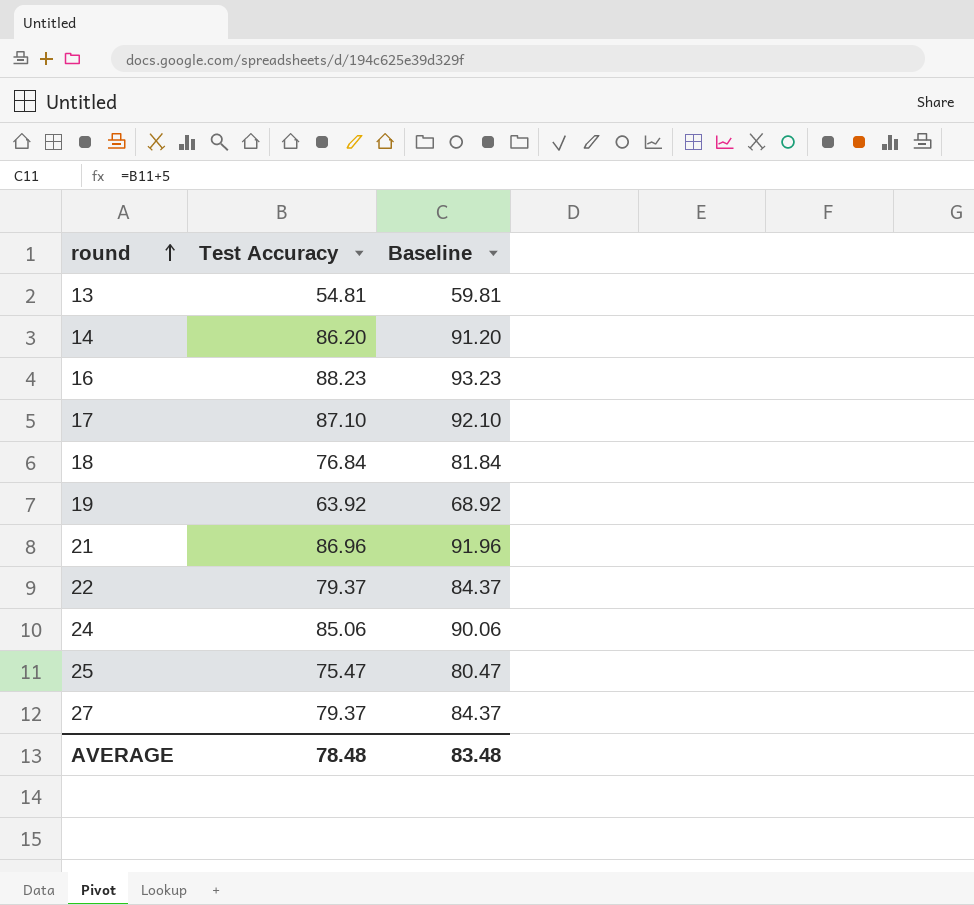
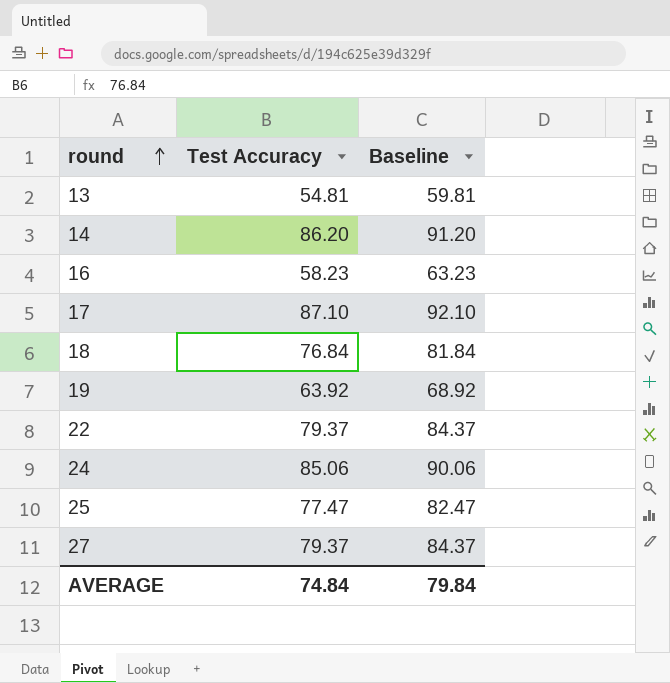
row 21: 86.96 | 91.96 -> none
16 | Test Accuracy: 88.23 -> 58.23
16 | Baseline: 93.23 -> 63.23
25 | Test Accuracy: 75.47 -> 77.47
25 | Baseline: 80.47 -> 82.47
AVERAGE | Test Accuracy: 78.48 -> 74.84
AVERAGE | Baseline: 83.48 -> 79.84

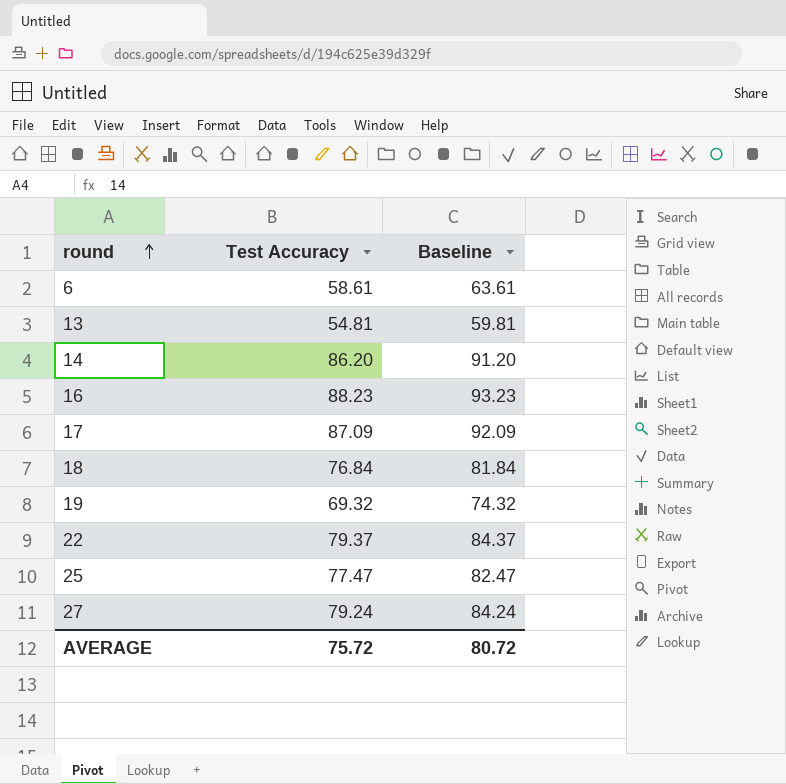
row 24: 85.06 | 90.06 -> none
row 6: none -> 58.61 | 63.61
16 | Test Accuracy: 58.23 -> 88.23
16 | Baseline: 63.23 -> 93.23
17 | Test Accuracy: 87.10 -> 87.09
17 | Baseline: 92.10 -> 92.09
19 | Test Accuracy: 63.92 -> 69.32
19 | Baseline: 68.92 -> 74.32
27 | Test Accuracy: 79.37 -> 79.24
27 | Baseline: 84.37 -> 84.24
AVERAGE | Test Accuracy: 74.84 -> 75.72
AVERAGE | Baseline: 79.84 -> 80.72

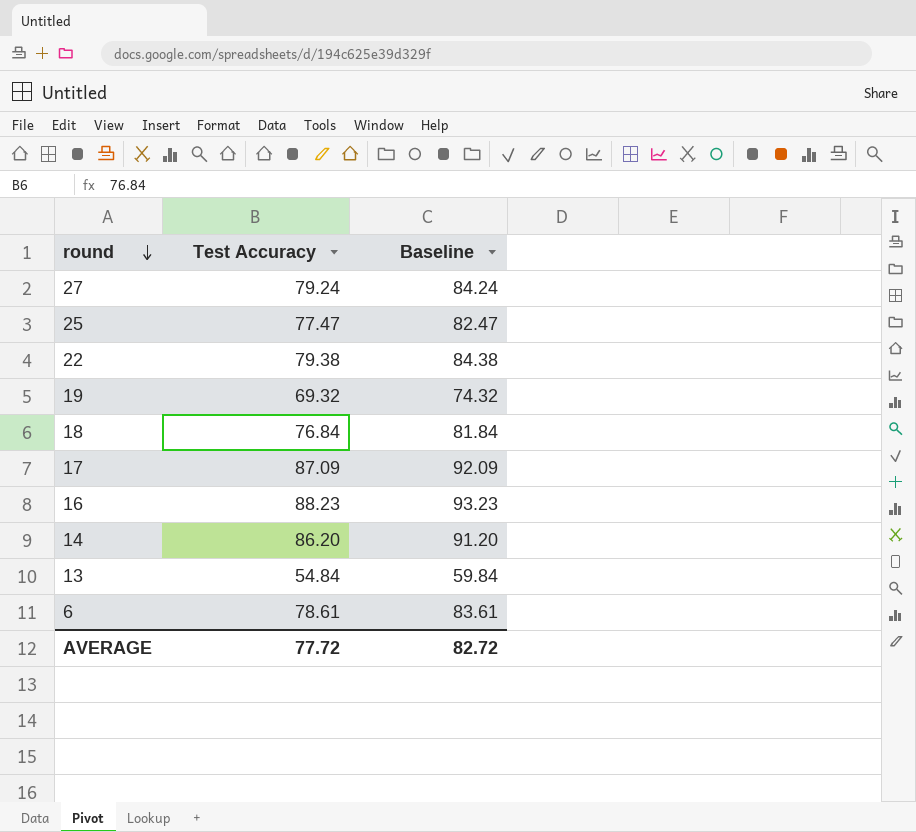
row order: round ascending -> round descending
22 | Test Accuracy: 79.37 -> 79.38
22 | Baseline: 84.37 -> 84.38
13 | Test Accuracy: 54.81 -> 54.84
13 | Baseline: 59.81 -> 59.84
6 | Test Accuracy: 58.61 -> 78.61
6 | Baseline: 63.61 -> 83.61
AVERAGE | Test Accuracy: 75.72 -> 77.72
AVERAGE | Baseline: 80.72 -> 82.72

